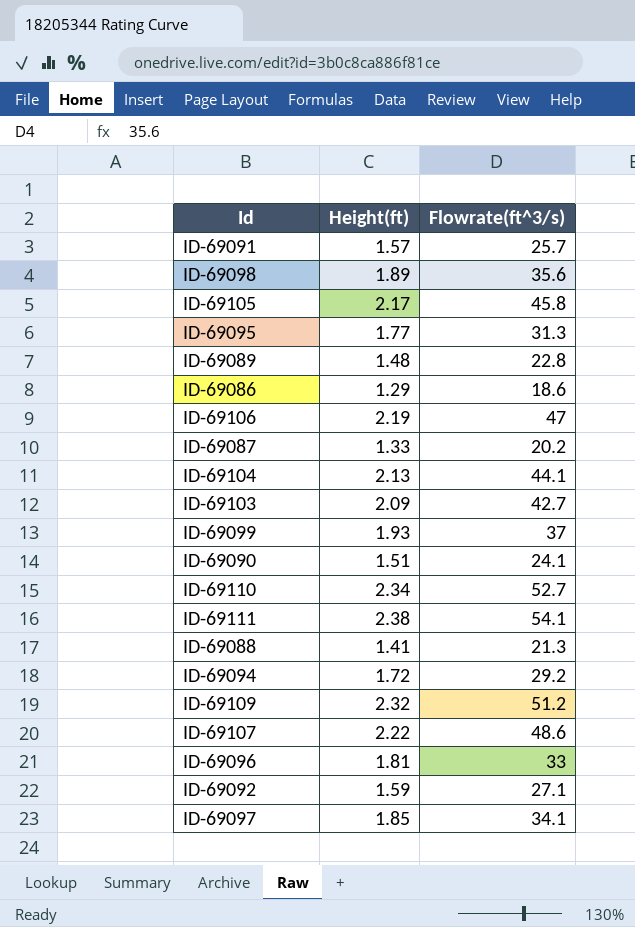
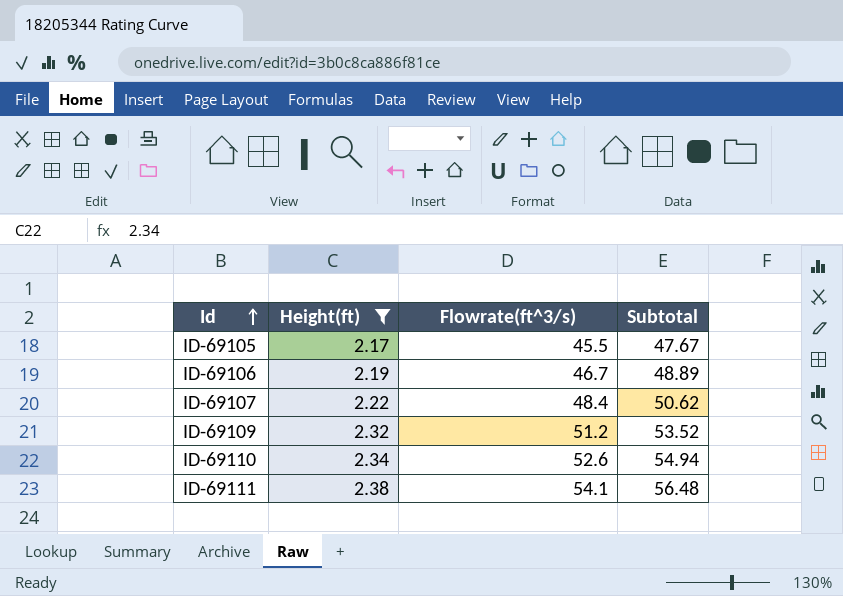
filter: none -> Height(ft) >= 2.17
row order: none -> Id ascending
column Subtotal | formula: none -> [Height(ft)] + [Flowrate(ft^3/s)]
ID-69105 | Flowrate(ft^3/s): 45.8 -> 45.5
ID-69106 | Flowrate(ft^3/s): 47 -> 46.7
ID-69107 | Flowrate(ft^3/s): 48.6 -> 48.4
ID-69110 | Flowrate(ft^3/s): 52.7 -> 52.6

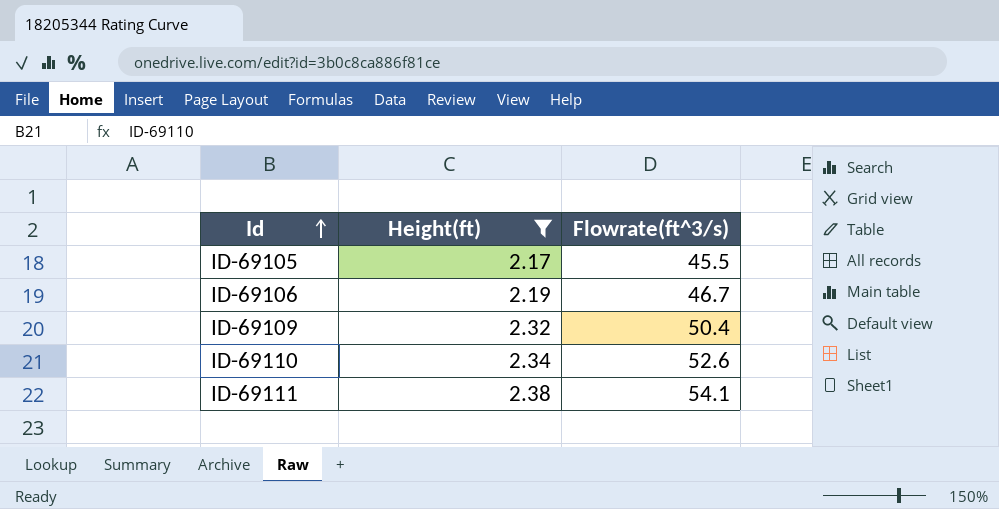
column Subtotal | formula: [Height(ft)] + [Flowrate(ft^3/s)] -> none
row ID-69107: 2.22 | 48.4 | 50.62 -> none
ID-69109 | Flowrate(ft^3/s): 51.2 -> 50.4

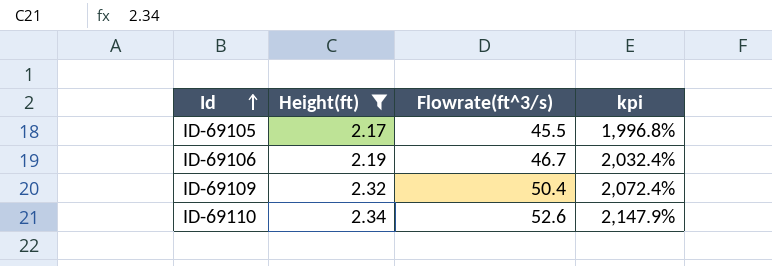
column kpi | formula: none -> ([Flowrate(ft^3/s)] - [Height(ft)]) / [Height(ft)]
row ID-69111: 2.38 | 54.1 -> none

